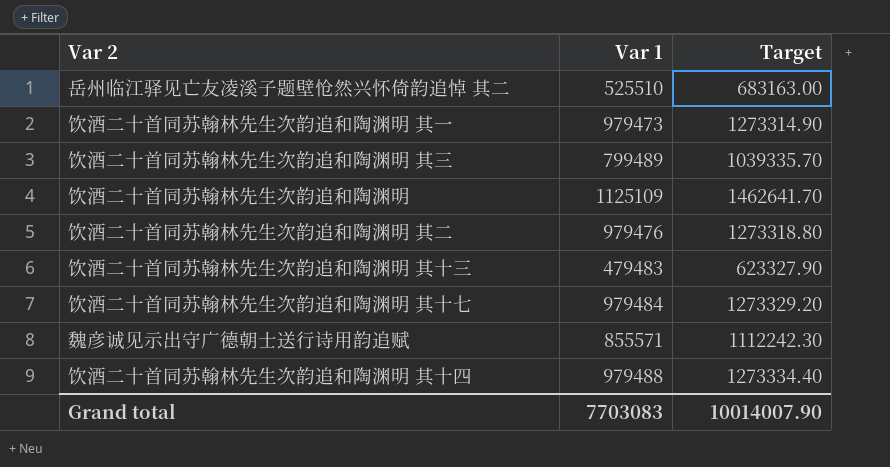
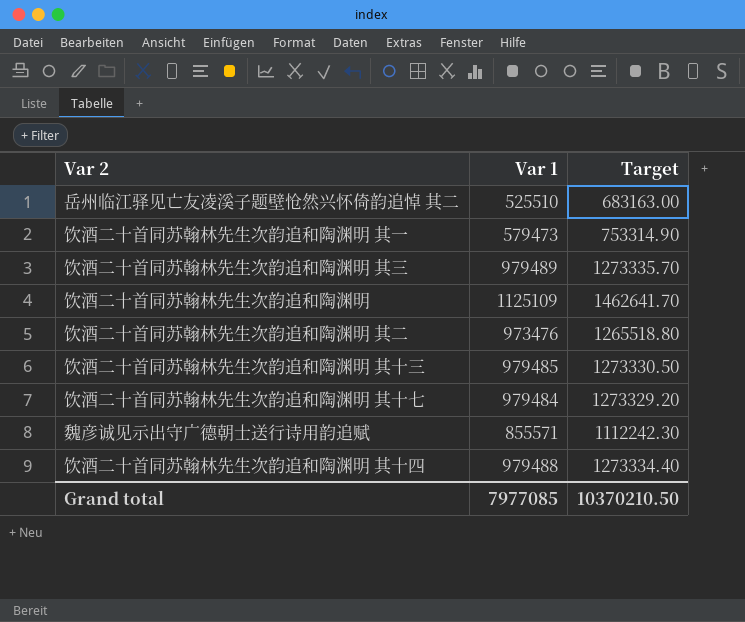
饮酒二十首同苏翰林先生次韵追和陶渊明 其一 | Var 1: 979473 -> 579473
饮酒二十首同苏翰林先生次韵追和陶渊明 其一 | Target: 1273314.90 -> 753314.90
饮酒二十首同苏翰林先生次韵追和陶渊明 其三 | Var 1: 799489 -> 979489
饮酒二十首同苏翰林先生次韵追和陶渊明 其三 | Target: 1039335.70 -> 1273335.70
饮酒二十首同苏翰林先生次韵追和陶渊明 其二 | Var 1: 979476 -> 973476
饮酒二十首同苏翰林先生次韵追和陶渊明 其二 | Target: 1273318.80 -> 1265518.80
饮酒二十首同苏翰林先生次韵追和陶渊明 其十三 | Var 1: 479483 -> 979485
饮酒二十首同苏翰林先生次韵追和陶渊明 其十三 | Target: 623327.90 -> 1273330.50
Grand total | Var 1: 7703083 -> 7977085
Grand total | Target: 10014007.90 -> 10370210.50

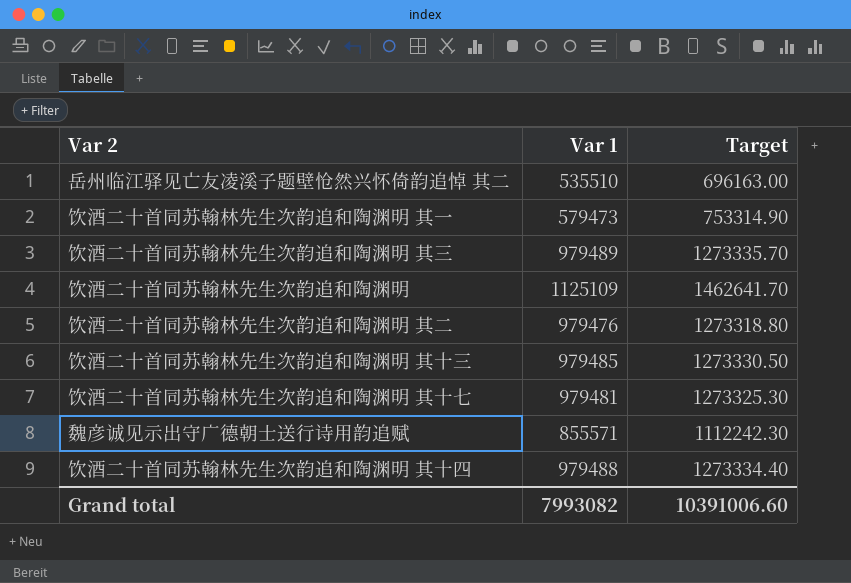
岳州临江驿见亡友凌溪子题壁怆然兴怀倚韵追悼 其二 | Var 1: 525510 -> 535510
岳州临江驿见亡友凌溪子题壁怆然兴怀倚韵追悼 其二 | Target: 683163.00 -> 696163.00
饮酒二十首同苏翰林先生次韵追和陶渊明 其二 | Var 1: 973476 -> 979476
饮酒二十首同苏翰林先生次韵追和陶渊明 其二 | Target: 1265518.80 -> 1273318.80
饮酒二十首同苏翰林先生次韵追和陶渊明 其十七 | Var 1: 979484 -> 979481
饮酒二十首同苏翰林先生次韵追和陶渊明 其十七 | Target: 1273329.20 -> 1273325.30
Grand total | Var 1: 7977085 -> 7993082
Grand total | Target: 10370210.50 -> 10391006.60

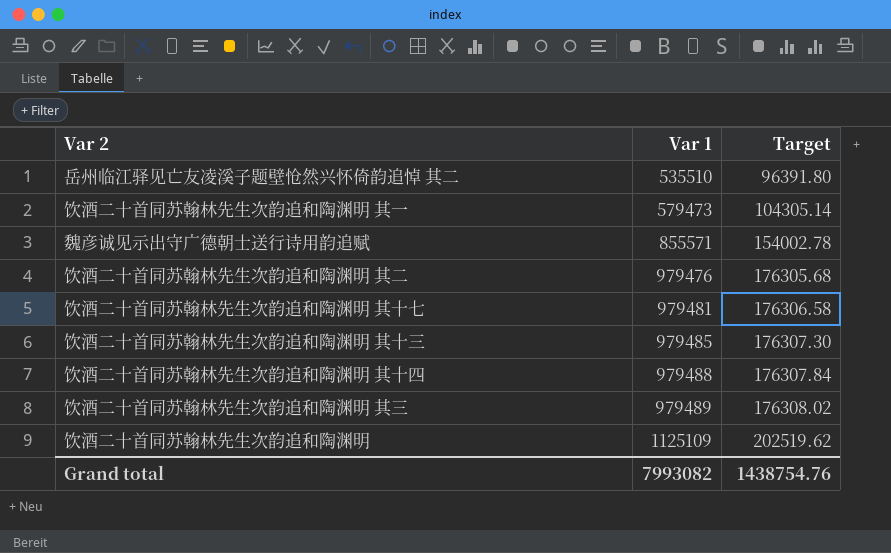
row order: none -> Var 1 ascending
column Target | formula: [Var 1] * 1.3 -> [Var 1] * 0.18
Grand total | Target: 10391006.60 -> 1438754.76

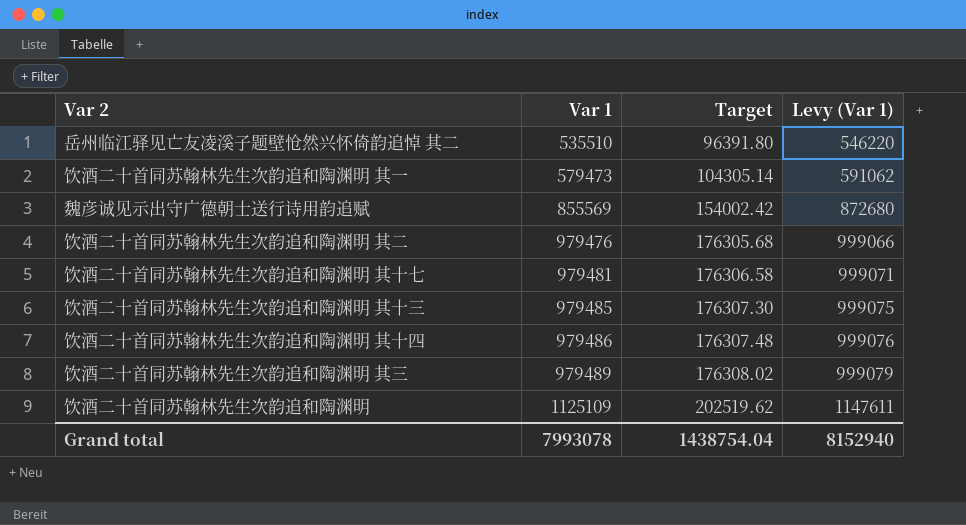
column Levy (Var 1) | formula: none -> [Var 1] * 1.02
魏彦诚见示出守广德朝士送行诗用韵追赋 | Var 1: 855571 -> 855569
魏彦诚见示出守广德朝士送行诗用韵追赋 | Target: 154002.78 -> 154002.42
饮酒二十首同苏翰林先生次韵追和陶渊明 其十四 | Var 1: 979488 -> 979486
饮酒二十首同苏翰林先生次韵追和陶渊明 其十四 | Target: 176307.84 -> 176307.48
Grand total | Var 1: 7993082 -> 7993078
Grand total | Target: 1438754.76 -> 1438754.04

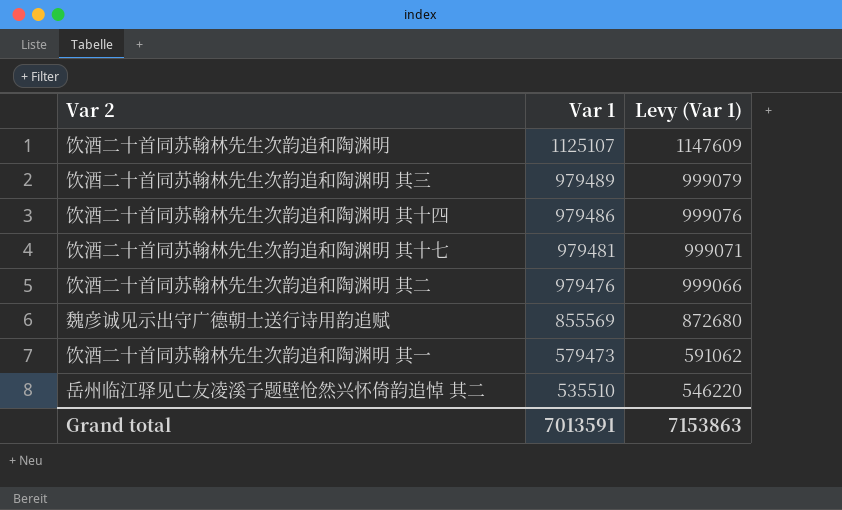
row order: Var 1 ascending -> Var 1 descending
column Target | formula: [Var 1] * 0.18 -> none
row 饮酒二十首同苏翰林先生次韵追和陶渊明 其十三: 979485 | 176307.30 | 999075 -> none
饮酒二十首同苏翰林先生次韵追和陶渊明 | Var 1: 1125109 -> 1125107
饮酒二十首同苏翰林先生次韵追和陶渊明 | Levy (Var 1): 1147611 -> 1147609
Grand total | Var 1: 7993078 -> 7013591
Grand total | Levy (Var 1): 8152940 -> 7153863

